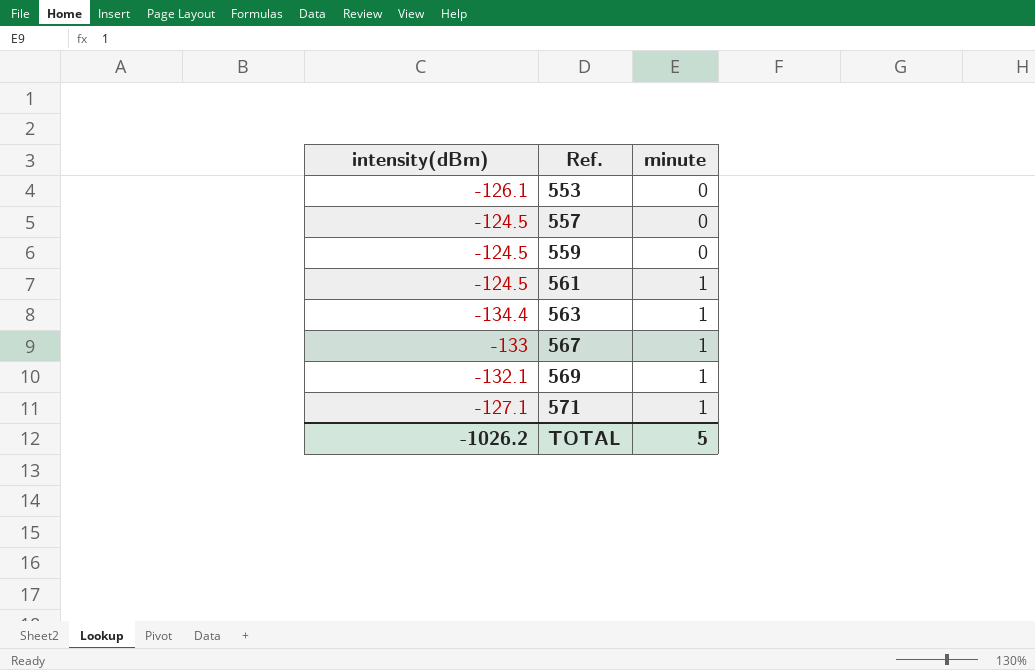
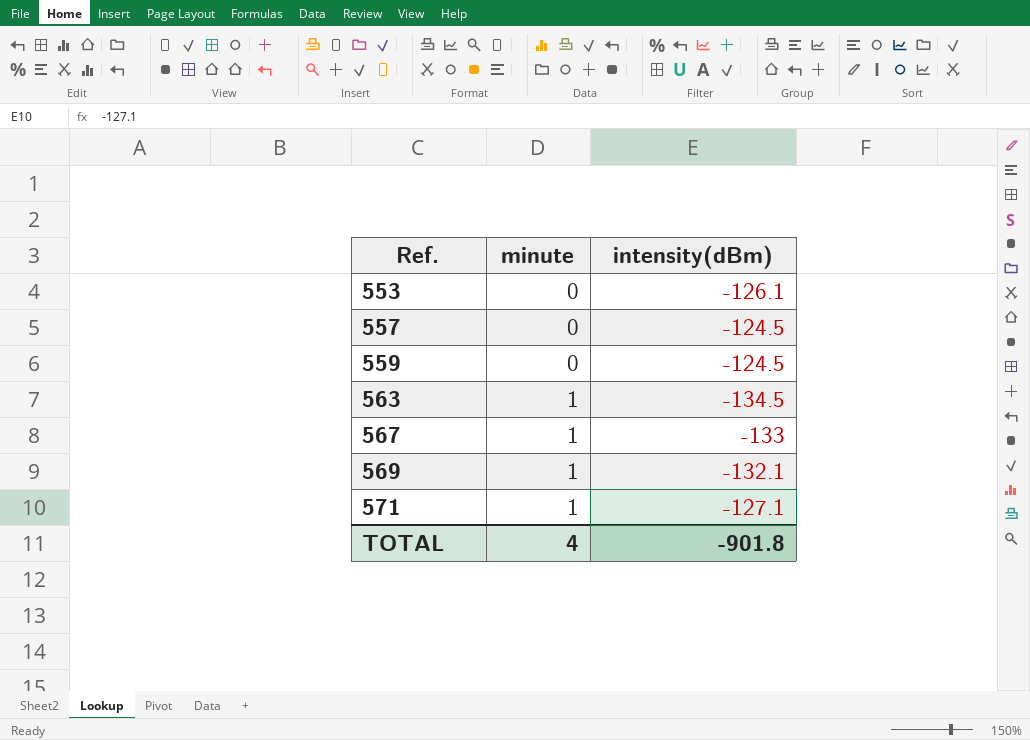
column intensity(dBm) | position: 1 -> 3
row 561: -124.5 | 1 -> none
563 | intensity(dBm): -134.4 -> -134.5
TOTAL | minute: 5 -> 4
TOTAL | intensity(dBm): -1026.2 -> -901.8

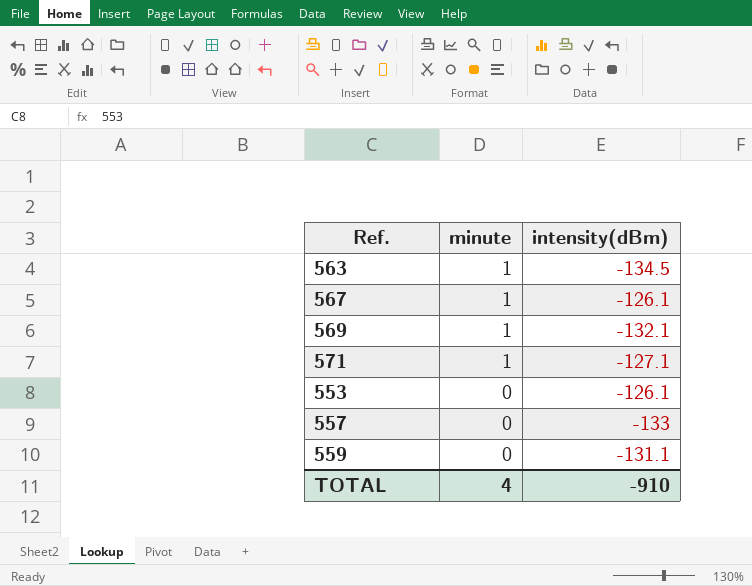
row order: Ref. ascending -> minute descending
567 | intensity(dBm): -133 -> -126.1
557 | intensity(dBm): -124.5 -> -133
559 | intensity(dBm): -124.5 -> -131.1
TOTAL | intensity(dBm): -901.8 -> -910

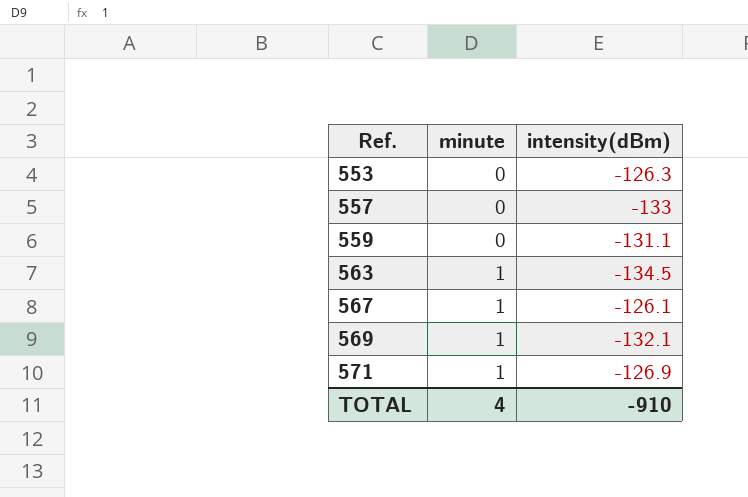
row order: minute descending -> Ref. ascending
553 | intensity(dBm): -126.1 -> -126.3
571 | intensity(dBm): -127.1 -> -126.9

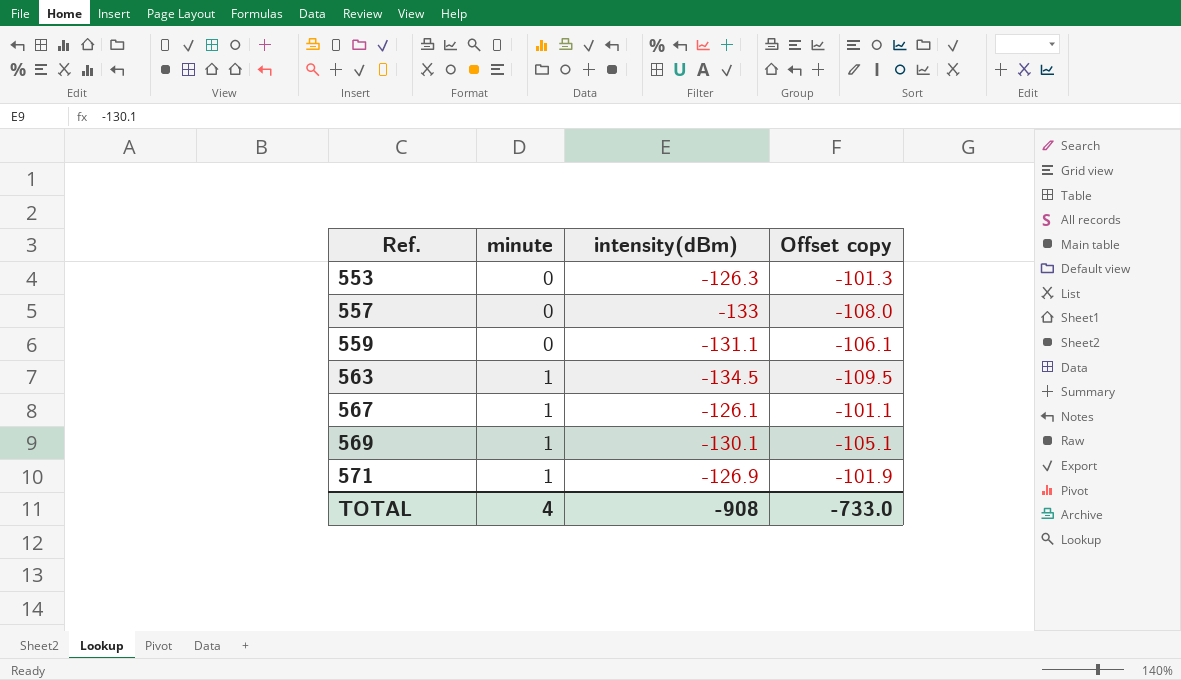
column Offset copy | formula: none -> [intensity(dBm)] + 25
569 | intensity(dBm): -132.1 -> -130.1
TOTAL | intensity(dBm): -910 -> -908

